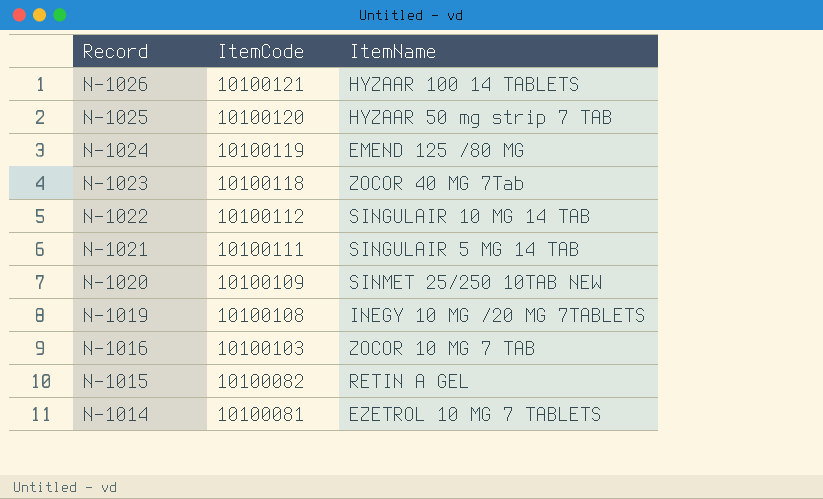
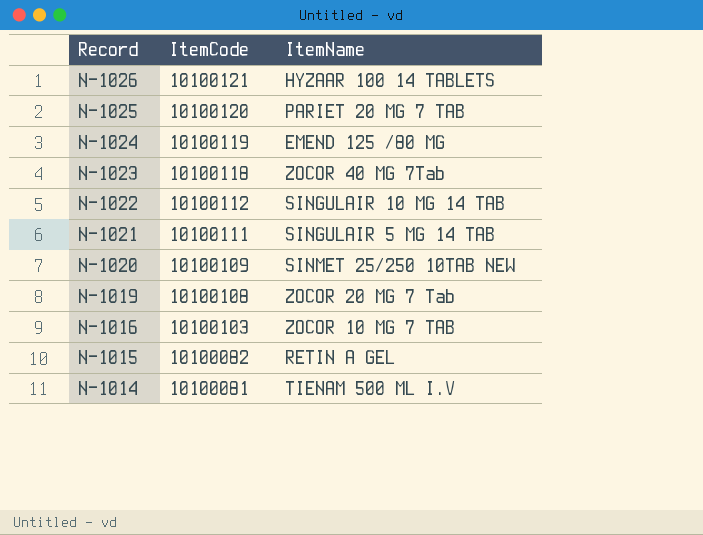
N-1025 | ItemName: HYZAAR 50 mg strip 7 TAB -> PARIET 20 MG 7 TAB
N-1019 | ItemName: INEGY 10 MG /20 MG 7TABLETS -> ZOCOR 20 MG 7 Tab
N-1014 | ItemName: EZETROL 10 MG 7 TABLETS -> TIENAM 500 ML I.V

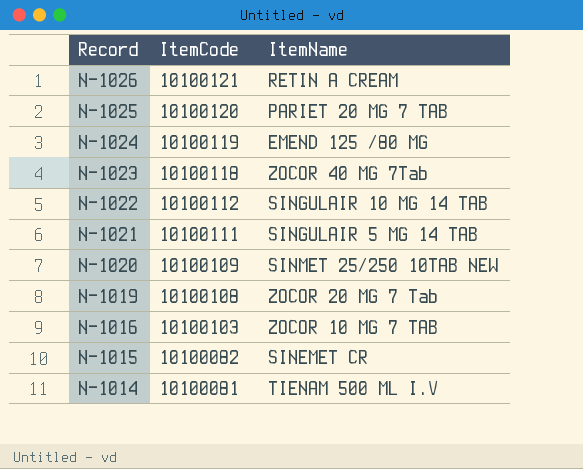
N-1026 | ItemName: HYZAAR 100 14 TABLETS -> RETIN A CREAM
N-1015 | ItemName: RETIN A GEL -> SINEMET CR

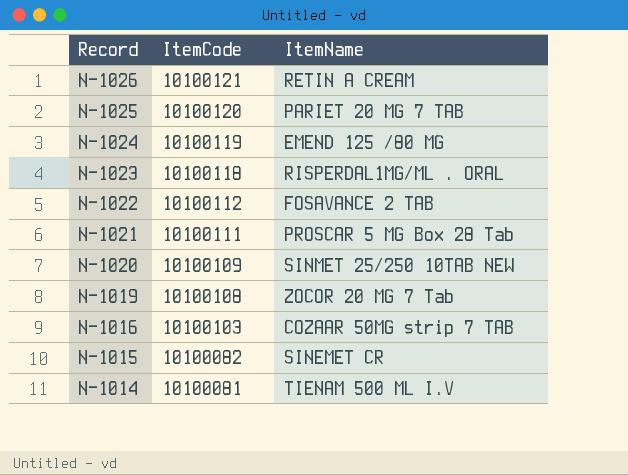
N-1023 | ItemName: ZOCOR 40 MG 7Tab -> RISPERDAL1MG/ML . ORAL
N-1022 | ItemName: SINGULAIR 10 MG 14 TAB -> FOSAVANCE 2 TAB
N-1021 | ItemName: SINGULAIR 5 MG 14 TAB -> PROSCAR 5 MG Box 28 Tab
N-1016 | ItemName: ZOCOR 10 MG 7 TAB -> COZAAR 50MG strip 7 TAB

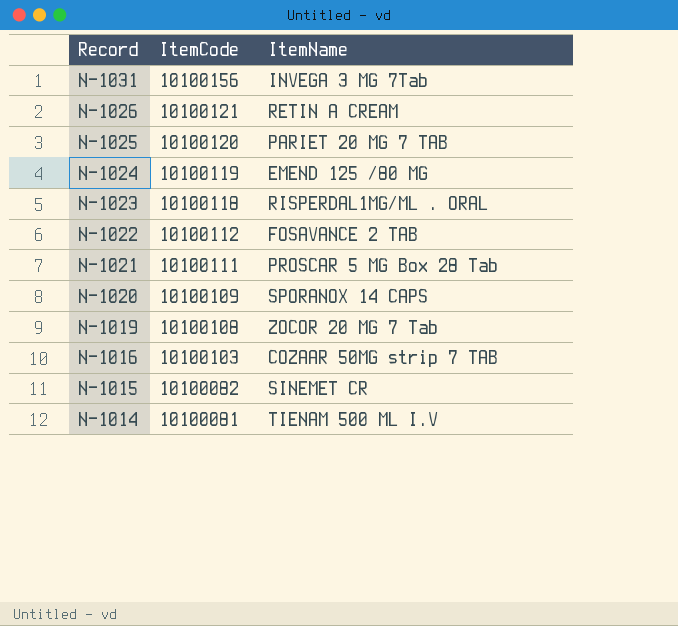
row N-1031: none -> 10100156 | INVEGA 3 MG 7Tab
N-1020 | ItemName: SINMET 25/250 10TAB NEW -> SPORANOX 14 CAPS

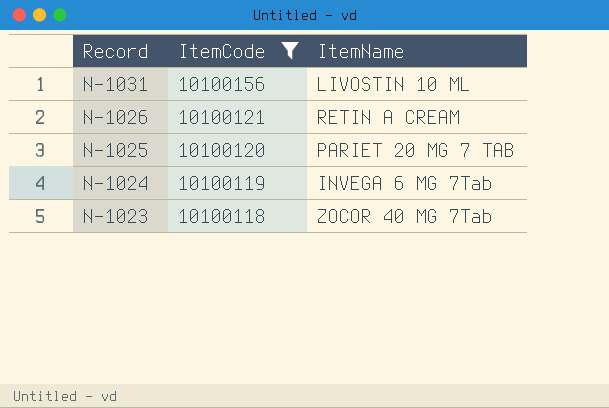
filter: none -> ItemCode >= 10100118
N-1031 | ItemName: INVEGA 3 MG 7Tab -> LIVOSTIN 10 ML
N-1024 | ItemName: EMEND 125 /80 MG -> INVEGA 6 MG 7Tab
N-1023 | ItemName: RISPERDAL1MG/ML . ORAL -> ZOCOR 40 MG 7Tab

